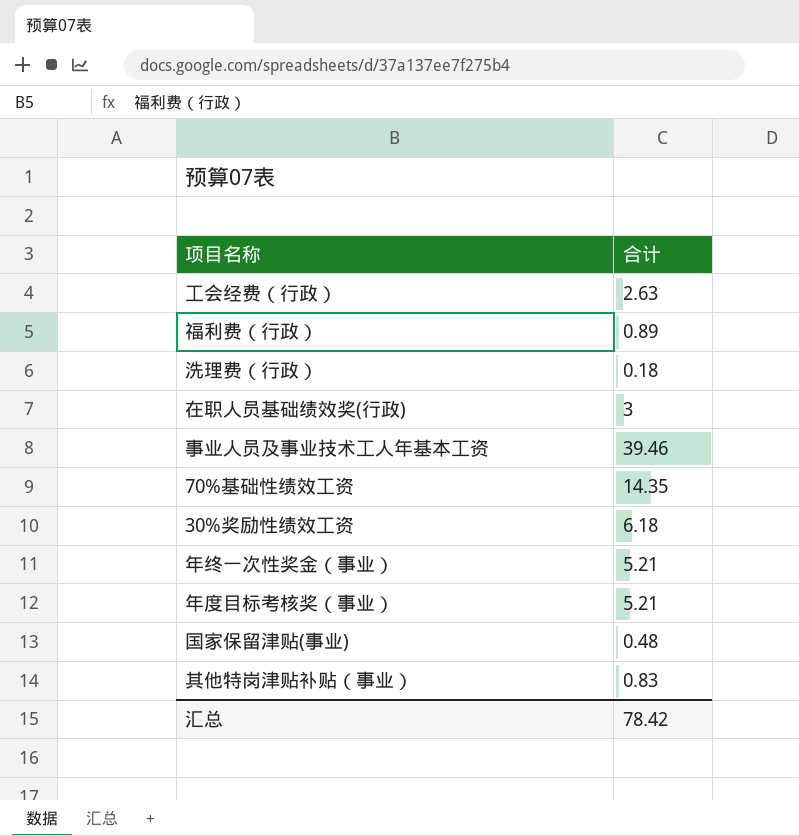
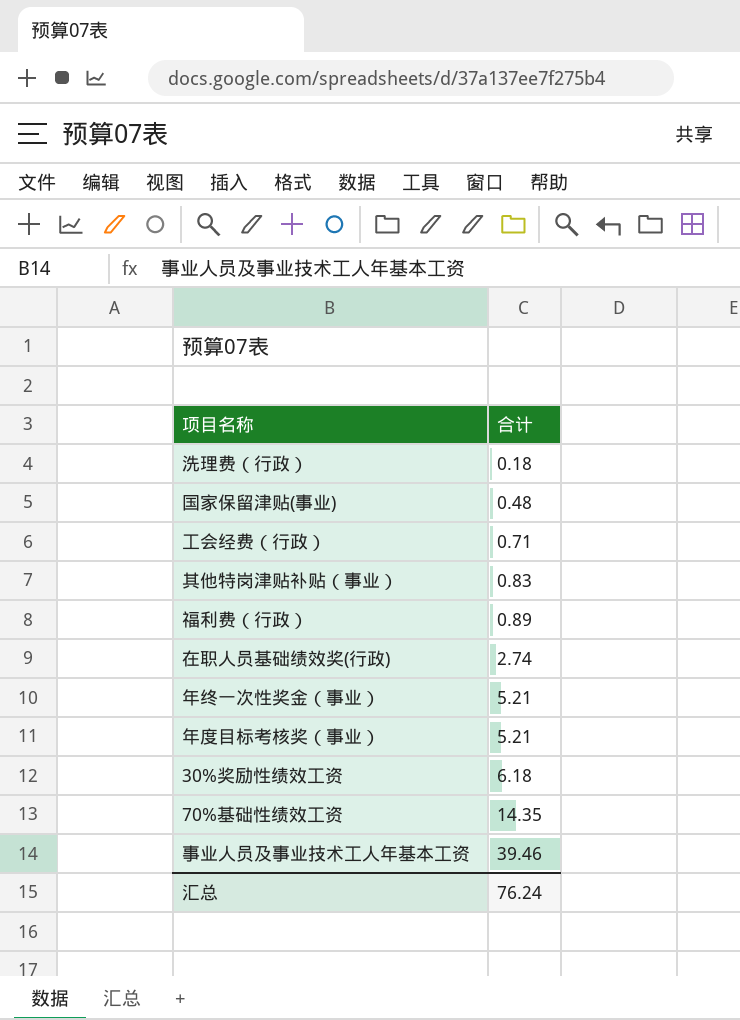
row order: none -> 合计 ascending
工会经费（行政） | 合计: 2.63 -> 0.71
在职人员基础绩效奖(行政) | 合计: 3 -> 2.74
汇总 | 合计: 78.42 -> 76.24

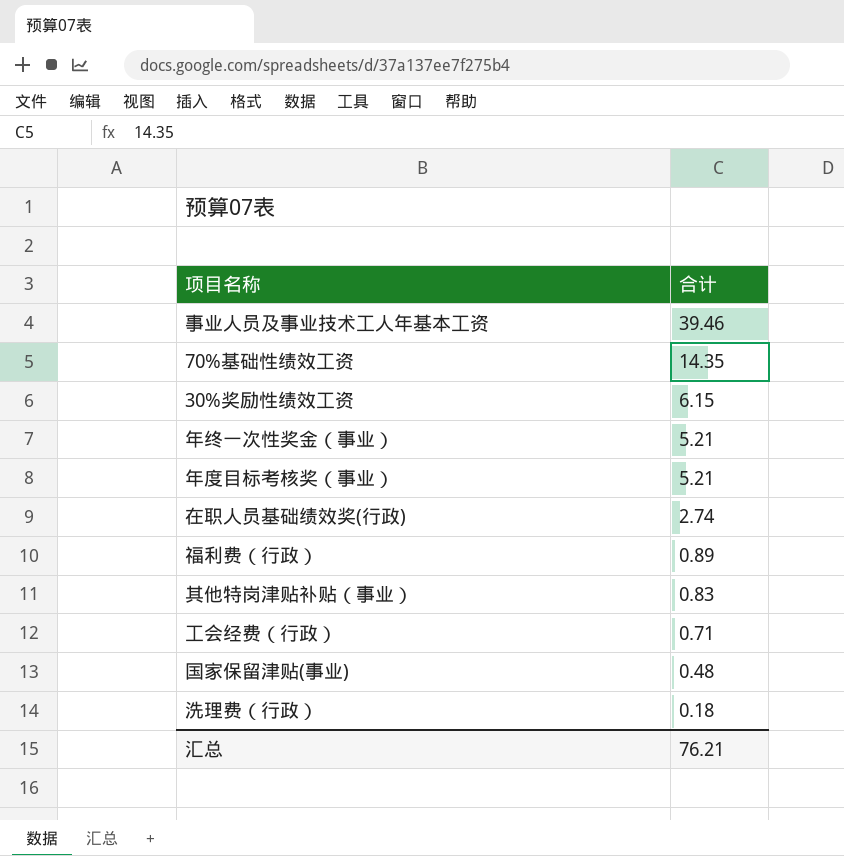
row order: 合计 ascending -> 合计 descending
30%奖励性绩效工资 | 合计: 6.18 -> 6.15
汇总 | 合计: 76.24 -> 76.21

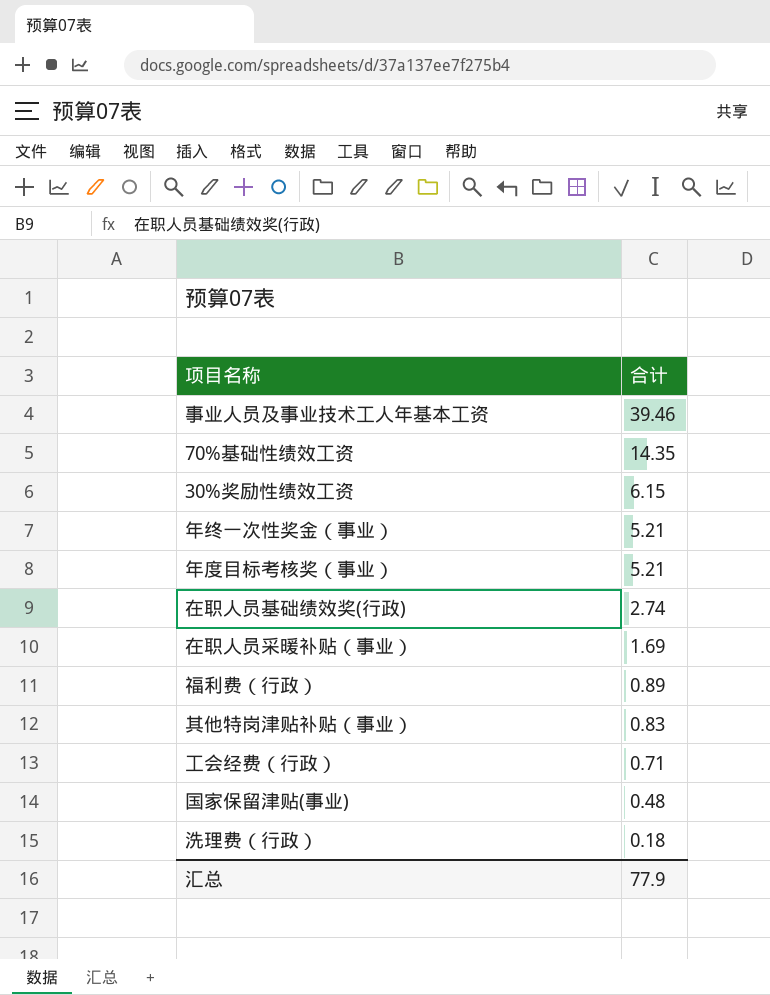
row 在职人员采暖补贴（事业）: none -> 1.69
汇总 | 合计: 76.21 -> 77.9

